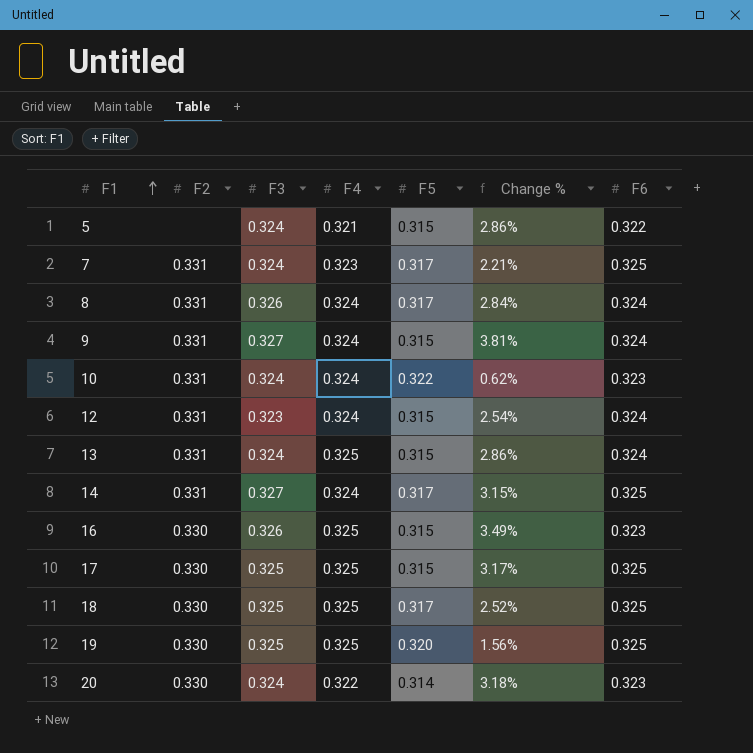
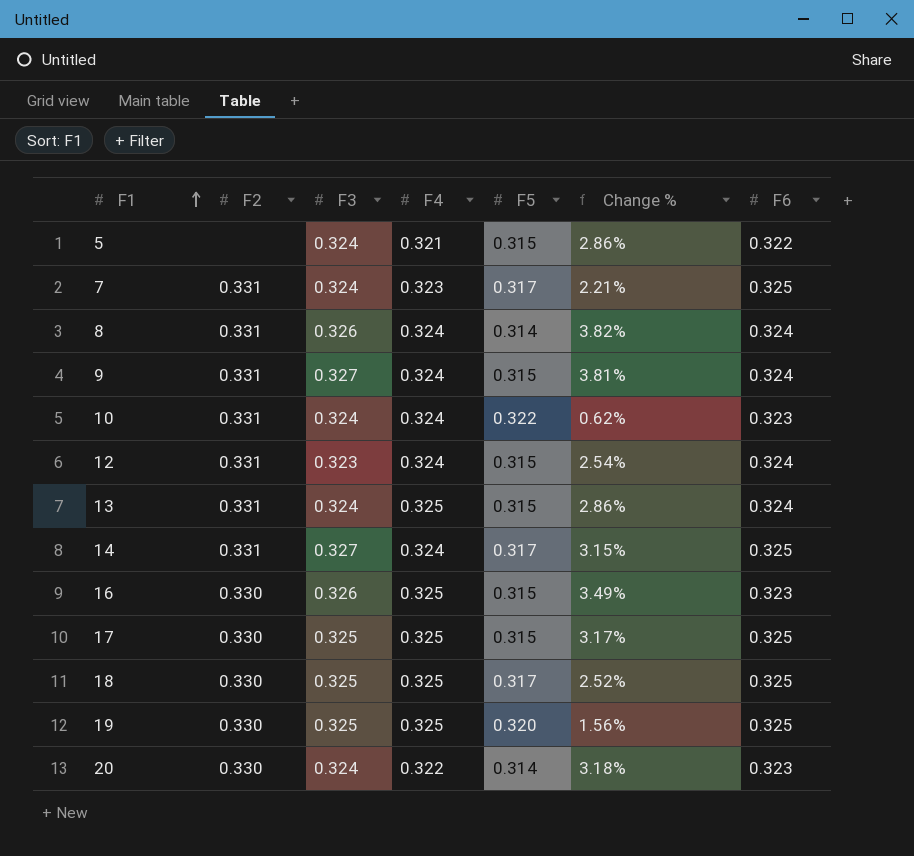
8 | F5: 0.317 -> 0.314
8 | Change %: 2.84% -> 3.82%

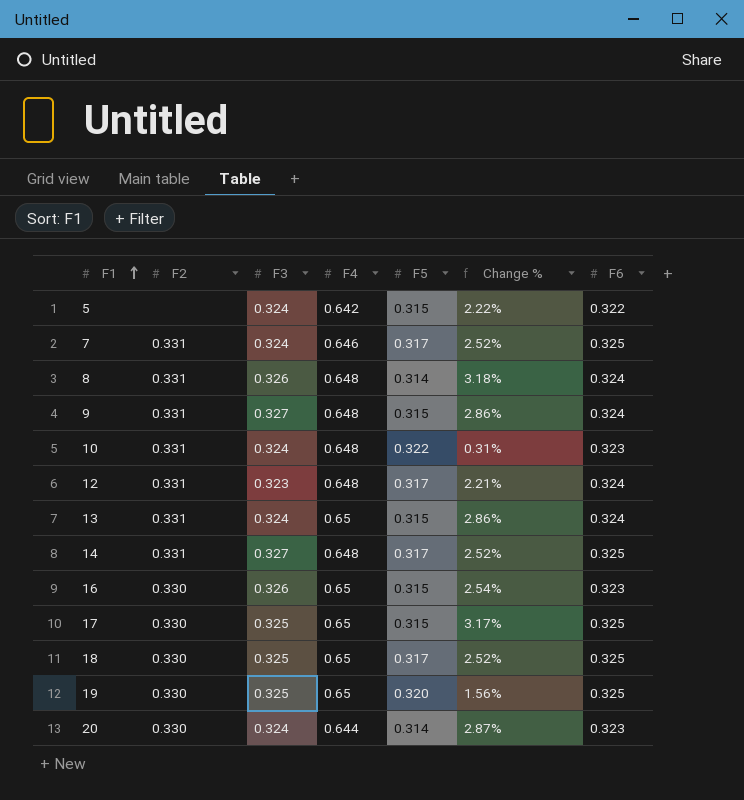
column Change % | formula: ([F3] - [F5]) / [F5] -> ([F6] - [F5]) / [F5]
5 | F4: 0.321 -> 0.642
7 | F4: 0.323 -> 0.646
8 | F4: 0.324 -> 0.648
9 | F4: 0.324 -> 0.648
10 | F4: 0.324 -> 0.648
12 | F4: 0.324 -> 0.648
12 | F5: 0.315 -> 0.317
13 | F4: 0.325 -> 0.65
14 | F4: 0.324 -> 0.648
16 | F4: 0.325 -> 0.65
17 | F4: 0.325 -> 0.65
18 | F4: 0.325 -> 0.65
19 | F4: 0.325 -> 0.65
20 | F4: 0.322 -> 0.644

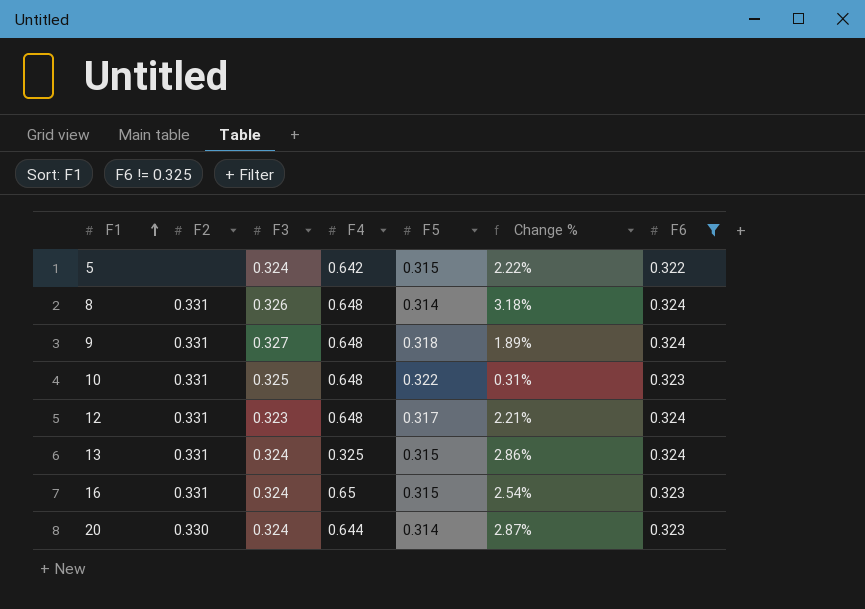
filter: none -> F6 != 0.325
9 | F5: 0.315 -> 0.318
9 | Change %: 2.86% -> 1.89%
10 | F3: 0.324 -> 0.325
13 | F4: 0.65 -> 0.325
16 | F2: 0.330 -> 0.331
16 | F3: 0.326 -> 0.324

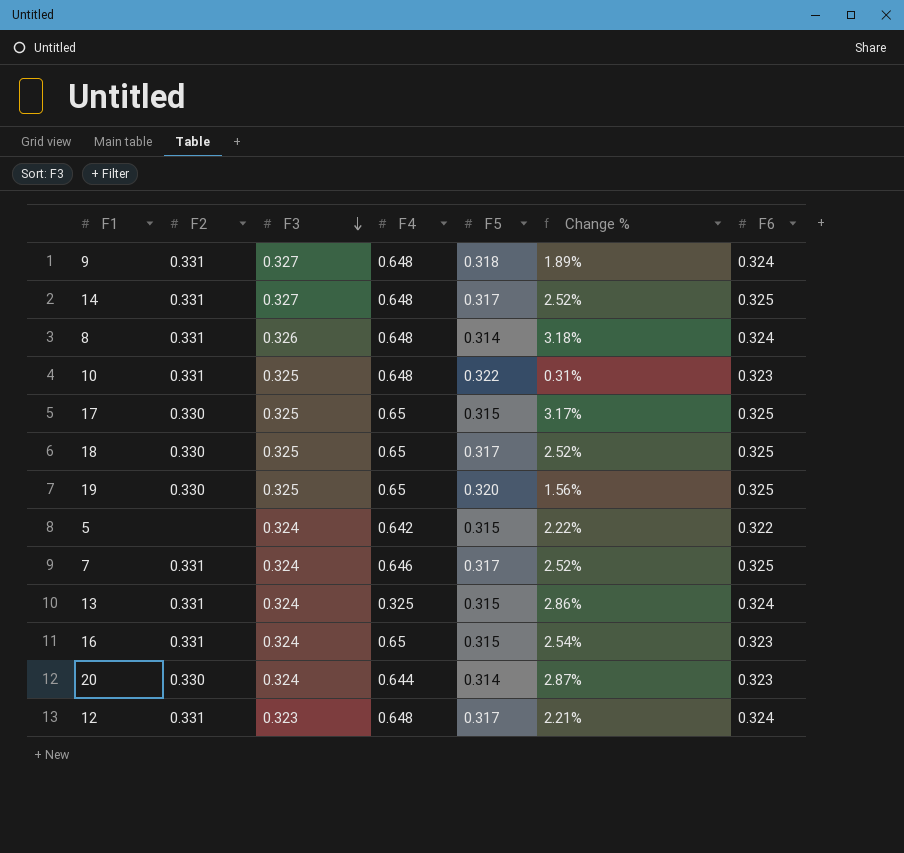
filter: F6 != 0.325 -> none
row order: F1 ascending -> F3 descending

